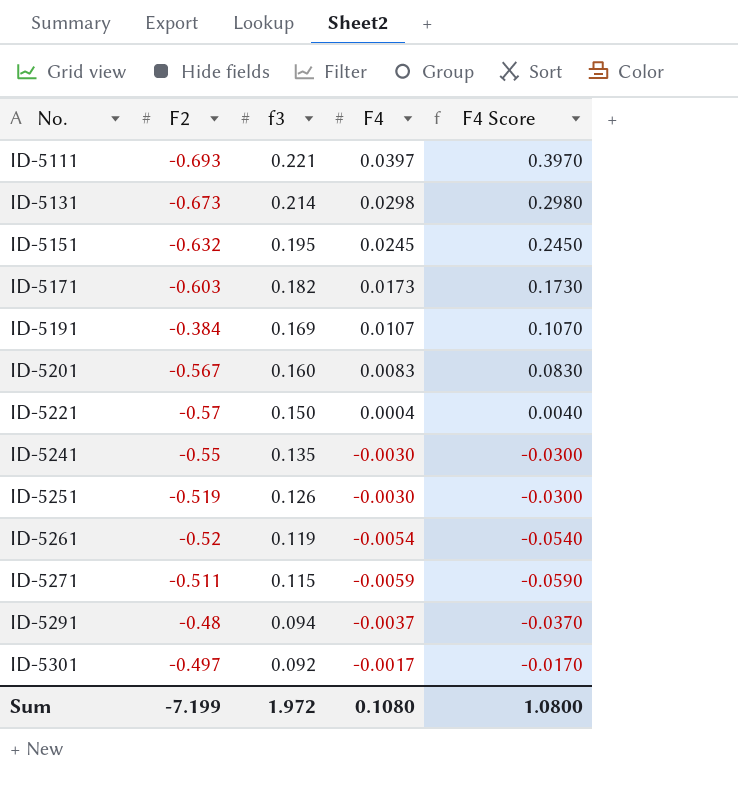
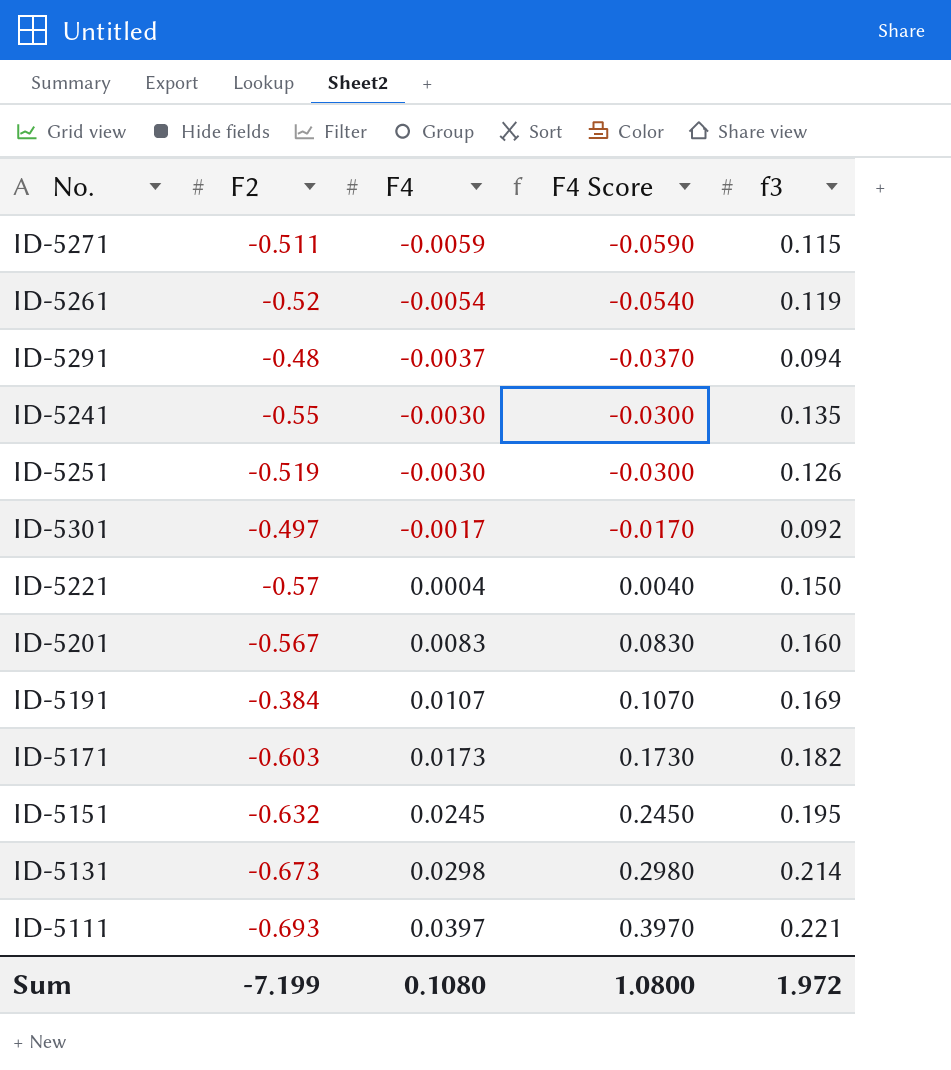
row order: No. ascending -> F4 ascending
column f3 | position: 3 -> 5

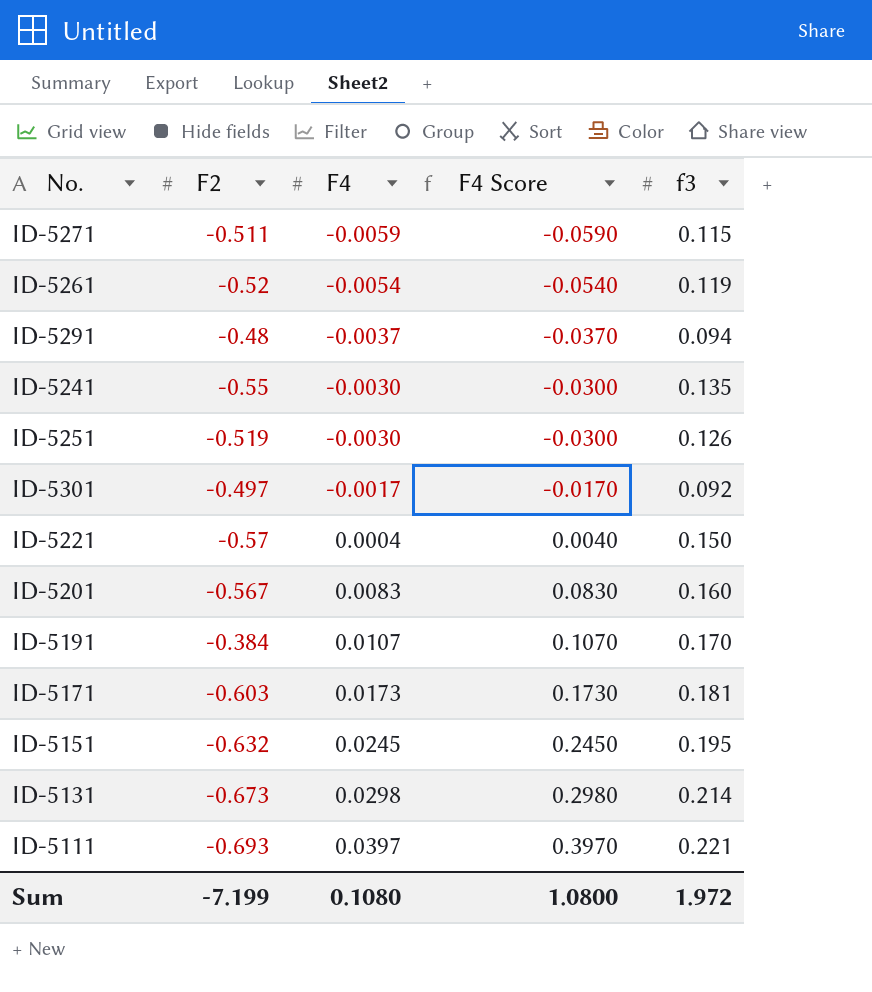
ID-5191 | f3: 0.169 -> 0.170
ID-5171 | f3: 0.182 -> 0.181

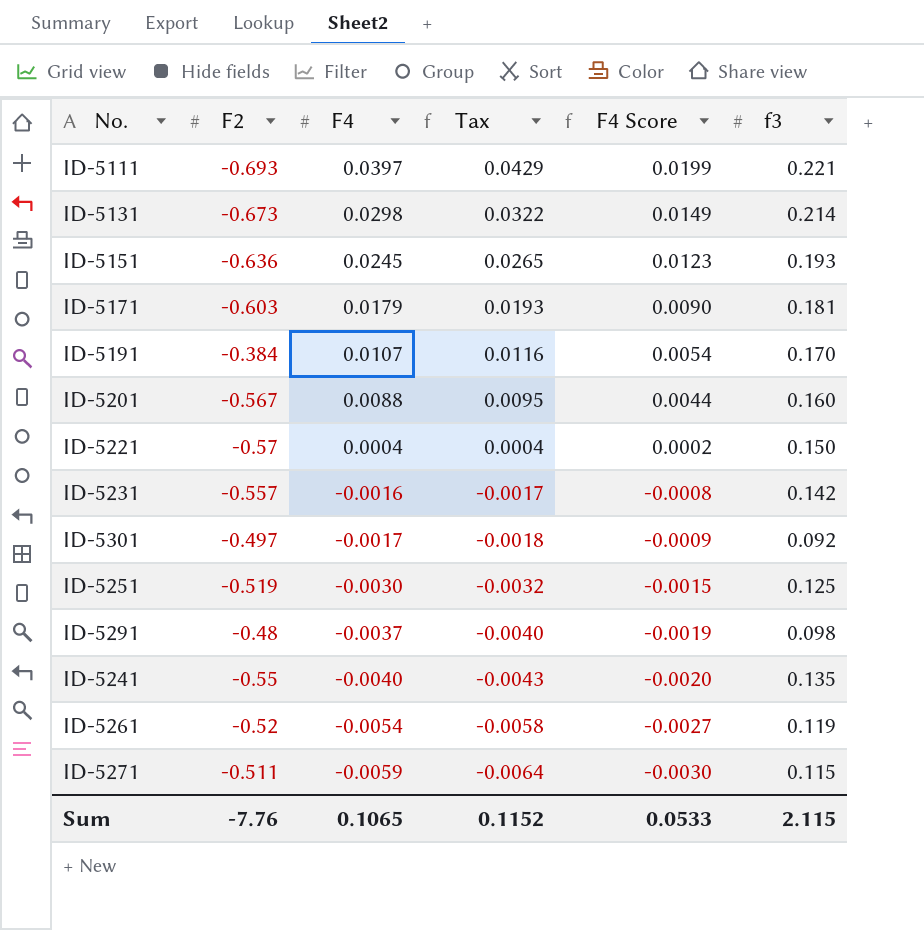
row order: F4 ascending -> F4 descending
column Tax | formula: none -> [F4] * 1.08
column F4 Score | formula: [F4] * 10 -> [F4] * 0.5
ID-5151 | F2: -0.632 -> -0.636
ID-5151 | f3: 0.195 -> 0.193
ID-5171 | F4: 0.0173 -> 0.0179
ID-5201 | F4: 0.0083 -> 0.0088
row ID-5231: none -> -0.557 | -0.0016 | -0.0017 | -0.0008 | 0.142
ID-5251 | f3: 0.126 -> 0.125
ID-5291 | f3: 0.094 -> 0.098
ID-5241 | F4: -0.0030 -> -0.0040
Sum | F2: -7.199 -> -7.76
Sum | F4: 0.1080 -> 0.1065
Sum | F4 Score: 1.0800 -> 0.0533
Sum | f3: 1.972 -> 2.115

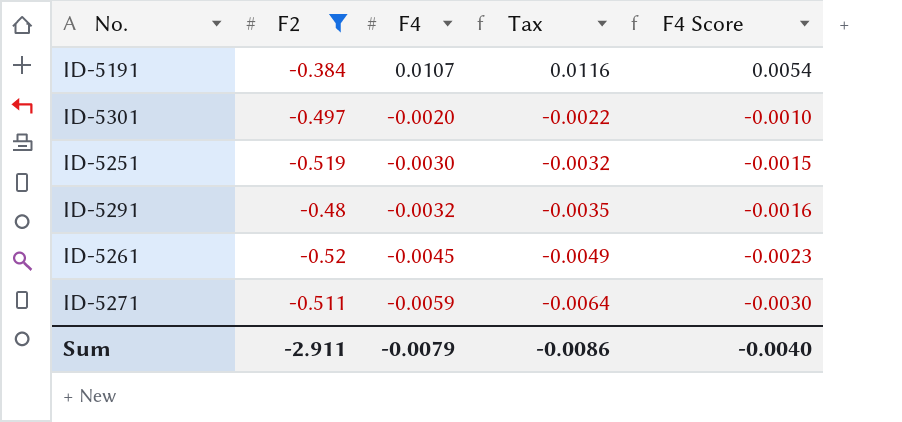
filter: none -> F2 >= -0.52
column f3 | position: 6 -> none
ID-5301 | F4: -0.0017 -> -0.0020
ID-5301 | Tax: -0.0018 -> -0.0022
ID-5301 | F4 Score: -0.0009 -> -0.0010
ID-5291 | F4: -0.0037 -> -0.0032
ID-5291 | Tax: -0.0040 -> -0.0035
ID-5291 | F4 Score: -0.0019 -> -0.0016
ID-5261 | F4: -0.0054 -> -0.0045
ID-5261 | Tax: -0.0058 -> -0.0049
ID-5261 | F4 Score: -0.0027 -> -0.0023
Sum | F2: -7.76 -> -2.911
Sum | F4: 0.1065 -> -0.0079
Sum | Tax: 0.1152 -> -0.0086
Sum | F4 Score: 0.0533 -> -0.0040

